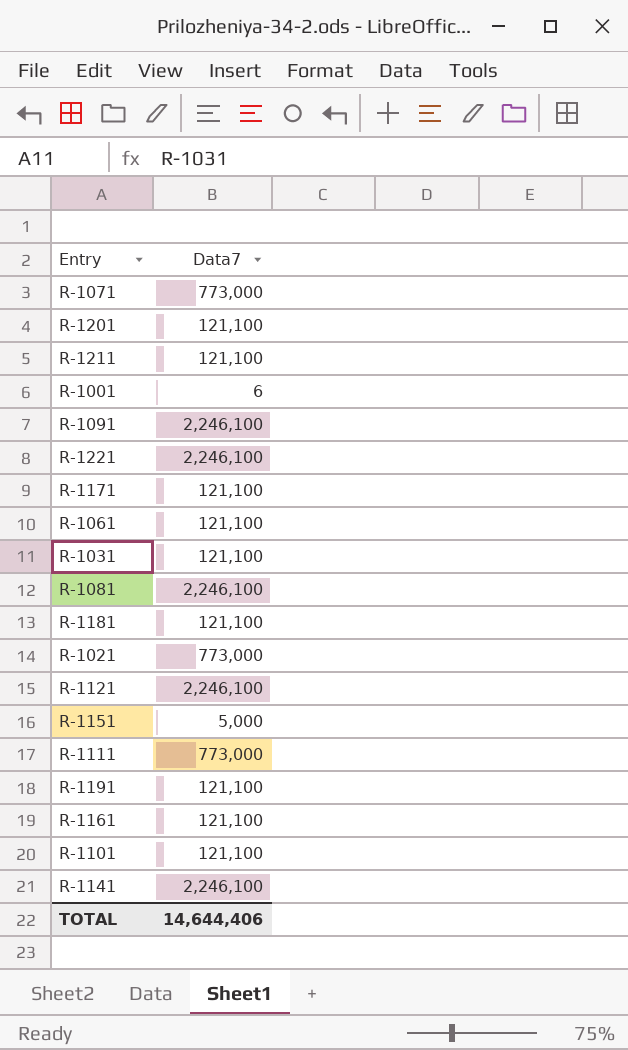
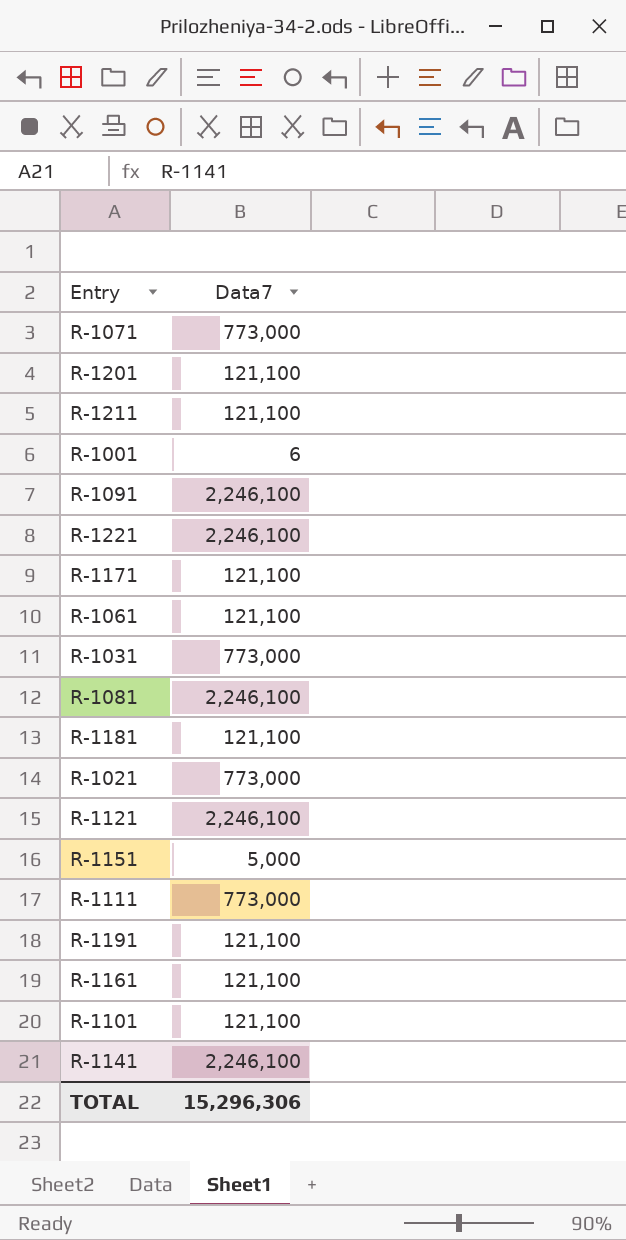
R-1031 | Data7: 121,100 -> 773,000
TOTAL | Data7: 14,644,406 -> 15,296,306

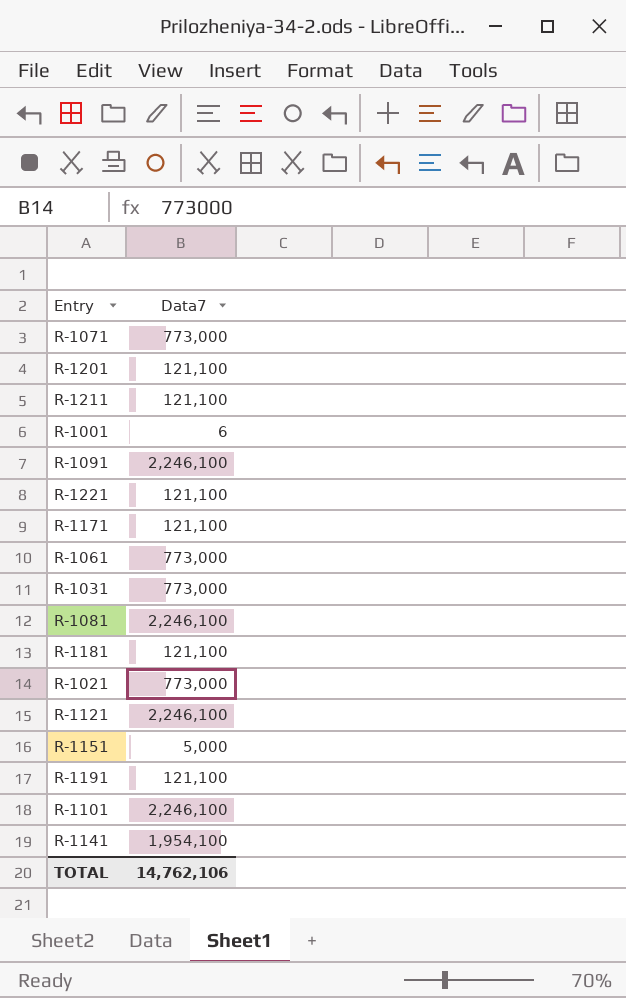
row R-1111: 773,000 -> none
row R-1161: 121,100 -> none
R-1221 | Data7: 2,246,100 -> 121,100
R-1061 | Data7: 121,100 -> 773,000
R-1101 | Data7: 121,100 -> 2,246,100
R-1141 | Data7: 2,246,100 -> 1,954,100
TOTAL | Data7: 15,296,306 -> 14,762,106

